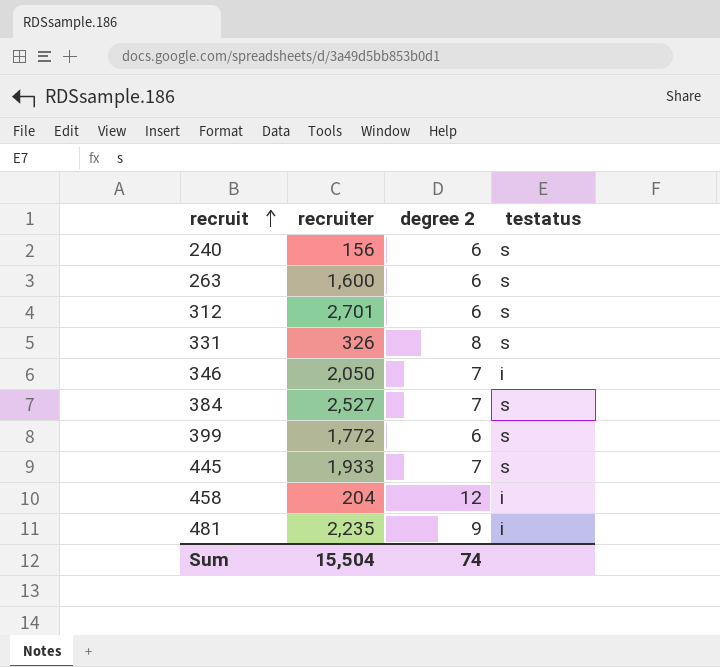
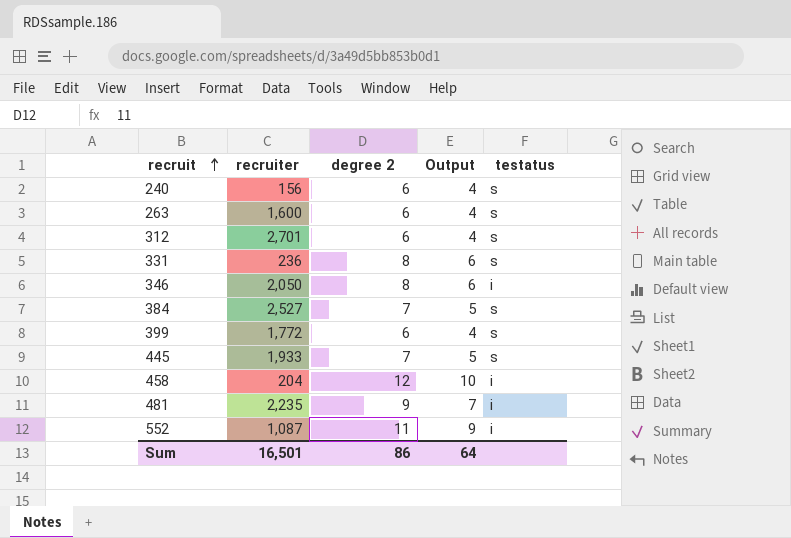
column Output | formula: none -> [degree 2] - 2
331 | recruiter: 326 -> 236
346 | degree 2: 7 -> 8
row 552: none -> 1,087 | 11 | 9 | i
Sum | recruiter: 15,504 -> 16,501
Sum | degree 2: 74 -> 86

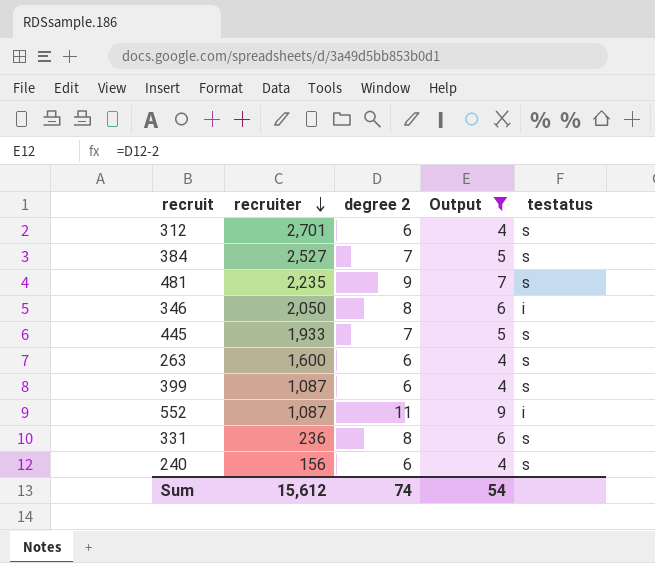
filter: none -> Output != 10
row order: recruit ascending -> recruiter descending
481 | testatus: i -> s
399 | recruiter: 1,772 -> 1,087
Sum | recruiter: 16,501 -> 15,612
Sum | degree 2: 86 -> 74
Sum | Output: 64 -> 54

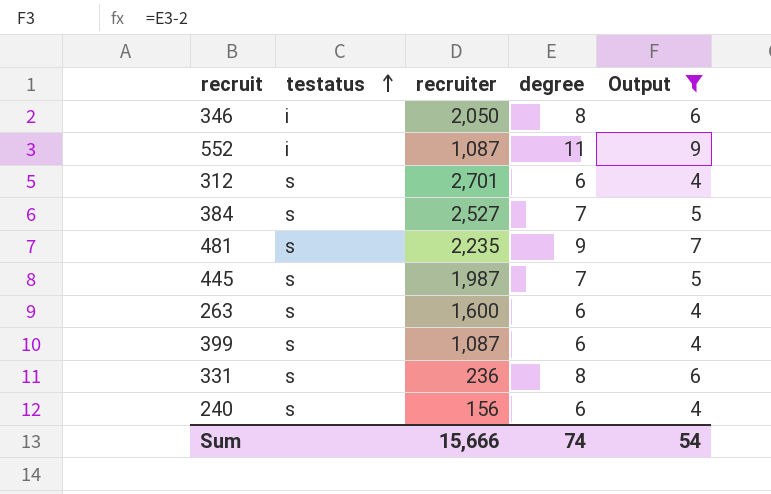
row order: recruiter descending -> testatus ascending
column testatus | position: 5 -> 2
column name: degree 2 -> degree
445 | recruiter: 1,933 -> 1,987
Sum | recruiter: 15,612 -> 15,666

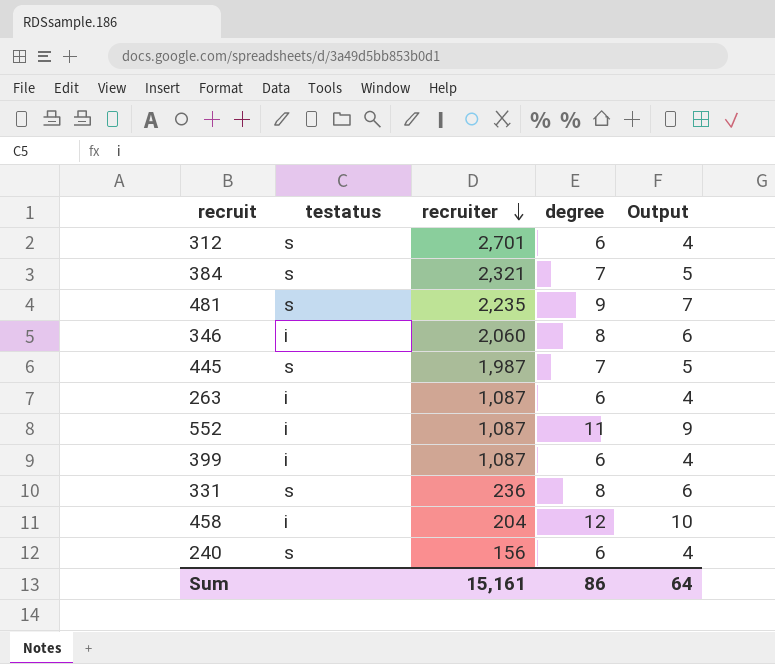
filter: Output != 10 -> none
row order: testatus ascending -> recruiter descending
384 | recruiter: 2,527 -> 2,321
346 | recruiter: 2,050 -> 2,060
263 | testatus: s -> i
263 | recruiter: 1,600 -> 1,087
399 | testatus: s -> i
Sum | recruiter: 15,666 -> 15,161
Sum | degree: 74 -> 86
Sum | Output: 54 -> 64

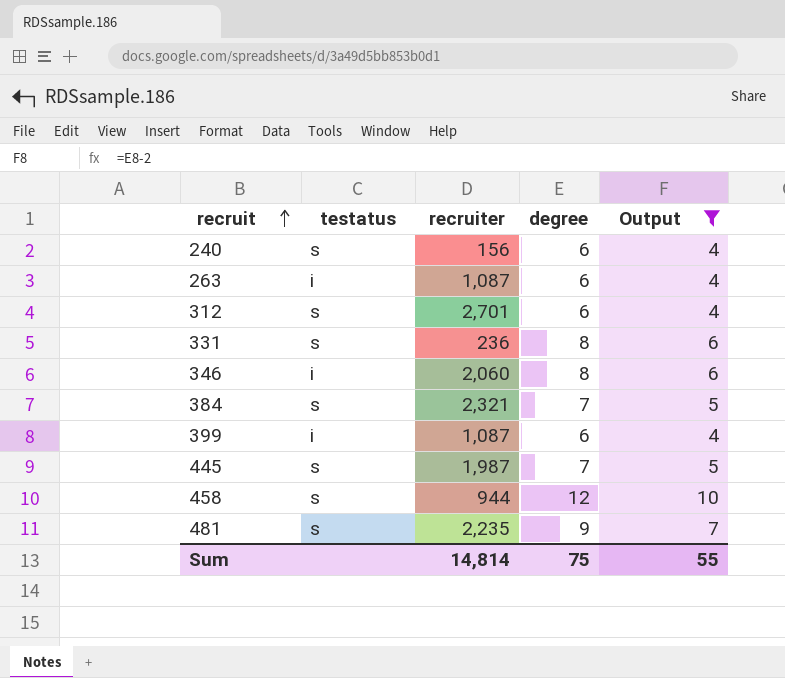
filter: none -> Output != 9
row order: recruiter descending -> recruit ascending
458 | testatus: i -> s
458 | recruiter: 204 -> 944
Sum | recruiter: 15,161 -> 14,814
Sum | degree: 86 -> 75
Sum | Output: 64 -> 55

